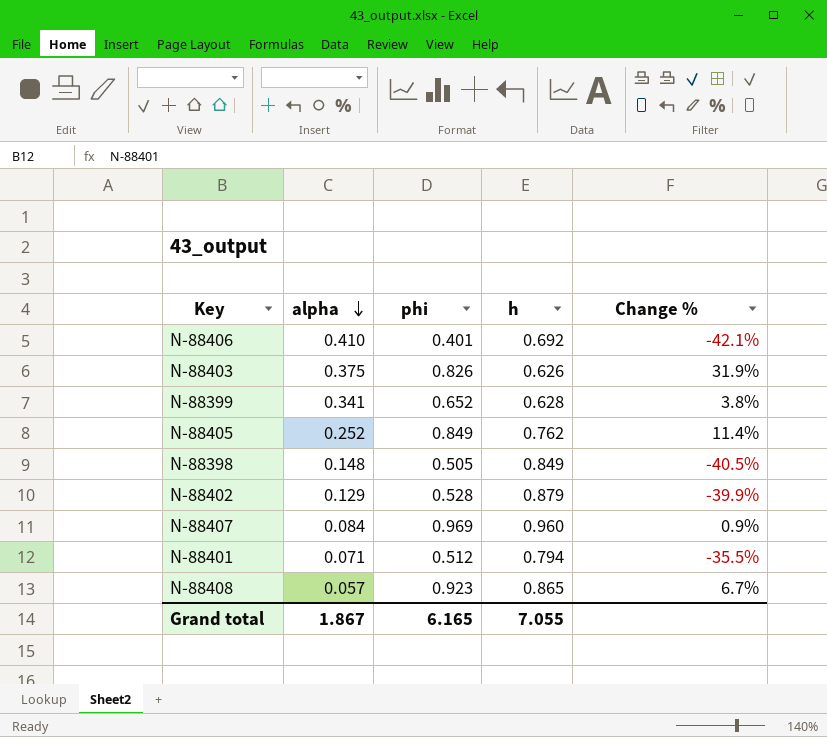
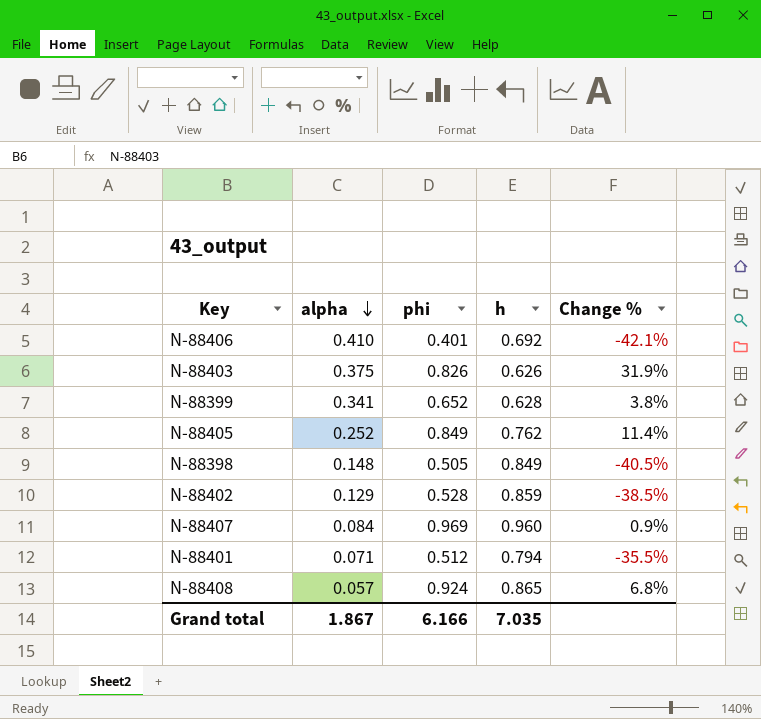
N-88402 | h: 0.879 -> 0.859
N-88402 | Change %: -39.9% -> -38.5%
N-88408 | phi: 0.923 -> 0.924
N-88408 | Change %: 6.7% -> 6.8%
Grand total | phi: 6.165 -> 6.166
Grand total | h: 7.055 -> 7.035

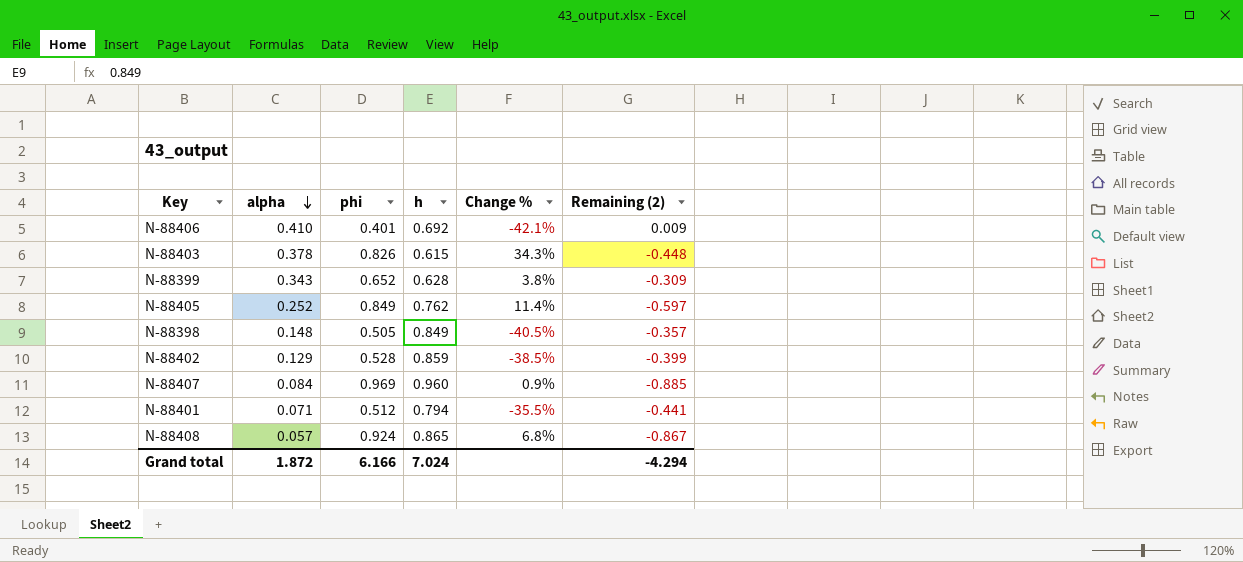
column Remaining (2) | formula: none -> [alpha] - [phi]
N-88403 | alpha: 0.375 -> 0.378
N-88403 | h: 0.626 -> 0.615
N-88403 | Change %: 31.9% -> 34.3%
N-88399 | alpha: 0.341 -> 0.343
Grand total | alpha: 1.867 -> 1.872
Grand total | h: 7.035 -> 7.024

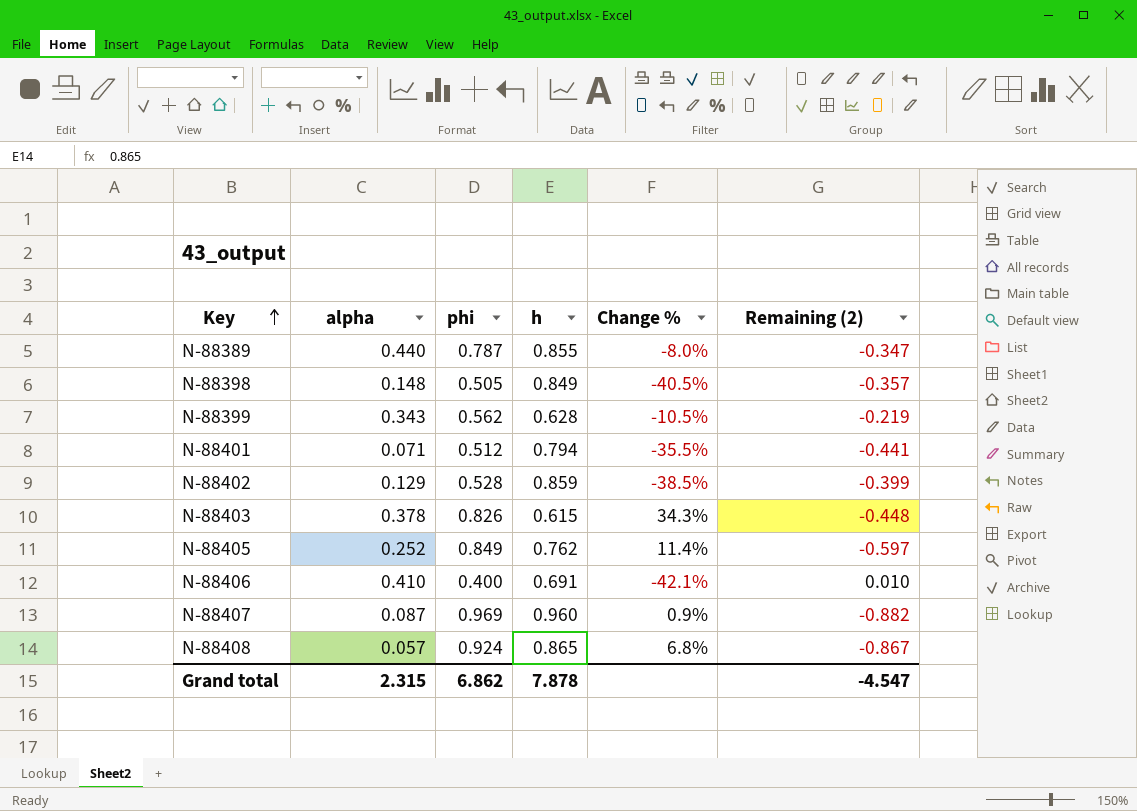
row order: alpha descending -> Key ascending
row N-88389: none -> 0.440 | 0.787 | 0.855 | -8.0% | -0.347
N-88399 | phi: 0.652 -> 0.562
N-88399 | Change %: 3.8% -> -10.5%
N-88399 | Remaining (2): -0.309 -> -0.219
N-88406 | phi: 0.401 -> 0.400
N-88406 | h: 0.692 -> 0.691
N-88406 | Remaining (2): 0.009 -> 0.010
N-88407 | alpha: 0.084 -> 0.087
N-88407 | Remaining (2): -0.885 -> -0.882
Grand total | alpha: 1.872 -> 2.315
Grand total | phi: 6.166 -> 6.862
Grand total | h: 7.024 -> 7.878
Grand total | Remaining (2): -4.294 -> -4.547

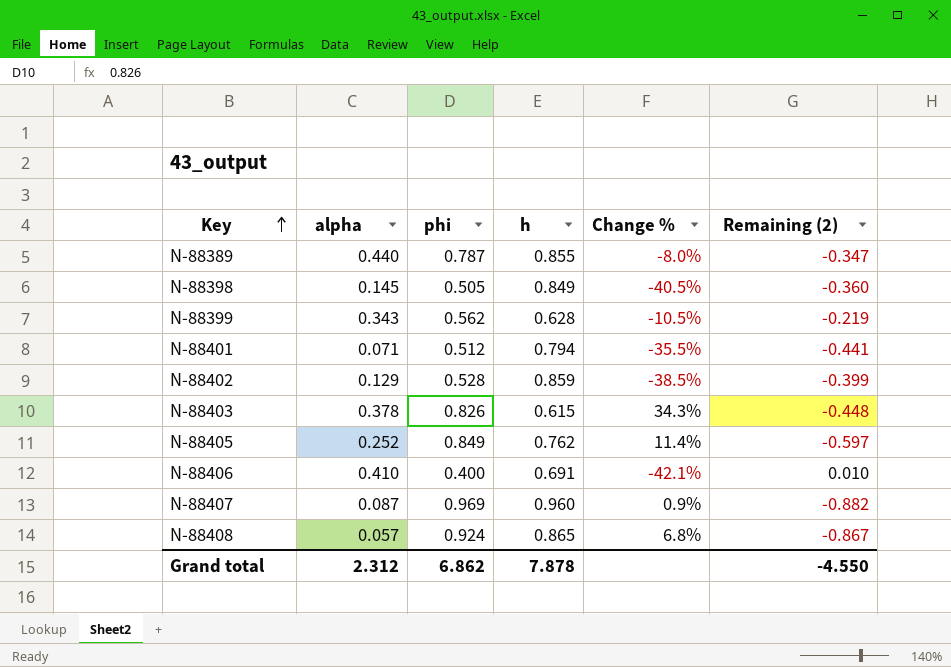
N-88398 | alpha: 0.148 -> 0.145
N-88398 | Remaining (2): -0.357 -> -0.360
Grand total | alpha: 2.315 -> 2.312
Grand total | Remaining (2): -4.547 -> -4.550

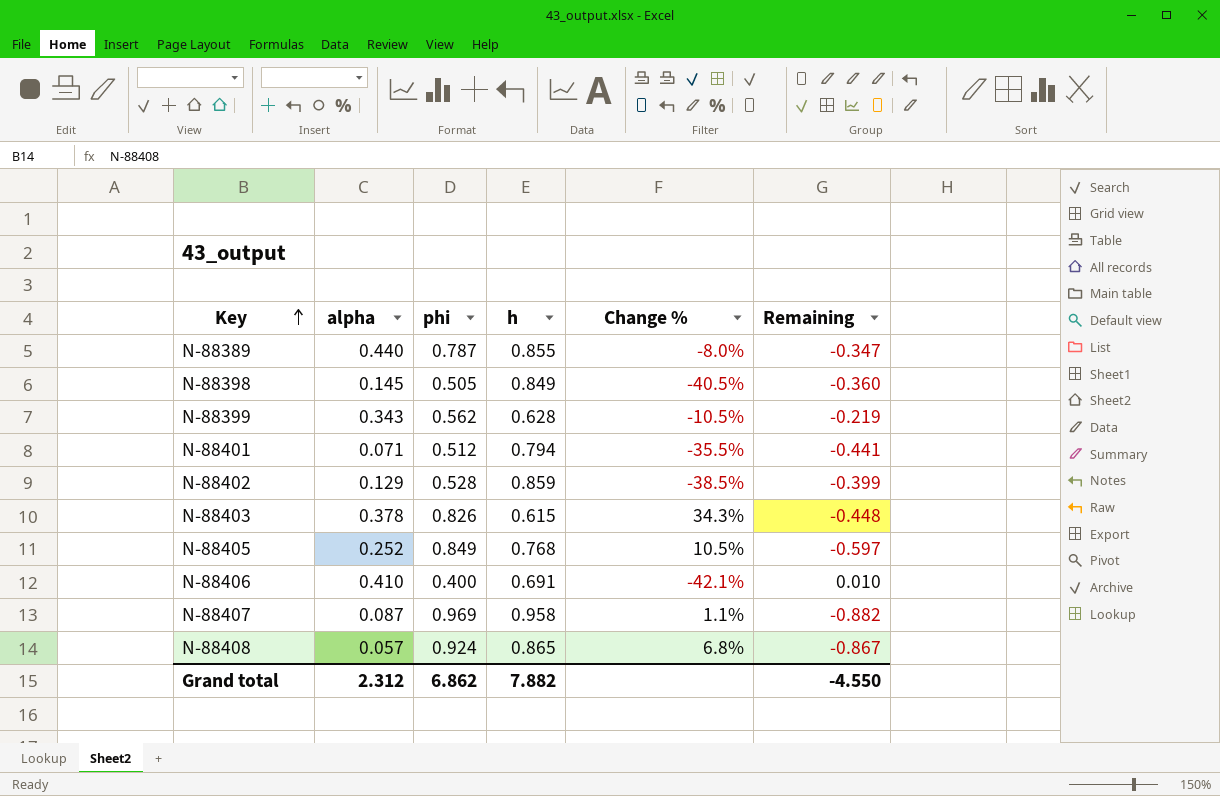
column name: Remaining (2) -> Remaining
N-88405 | h: 0.762 -> 0.768
N-88405 | Change %: 11.4% -> 10.5%
N-88407 | h: 0.960 -> 0.958
N-88407 | Change %: 0.9% -> 1.1%
Grand total | h: 7.878 -> 7.882

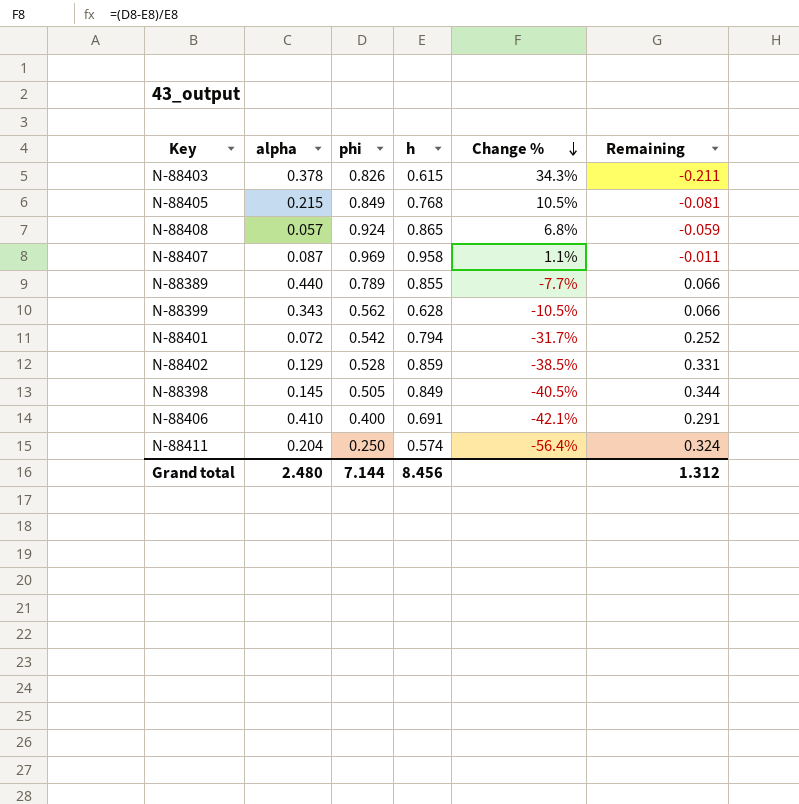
row order: Key ascending -> Change % descending
column Remaining | formula: [alpha] - [phi] -> [h] - [phi]
N-88405 | alpha: 0.252 -> 0.215
N-88389 | phi: 0.787 -> 0.789
N-88389 | Change %: -8.0% -> -7.7%
N-88401 | alpha: 0.071 -> 0.072
N-88401 | phi: 0.512 -> 0.542
N-88401 | Change %: -35.5% -> -31.7%
row N-88411: none -> 0.204 | 0.250 | 0.574 | -56.4% | 0.324
Grand total | alpha: 2.312 -> 2.480
Grand total | phi: 6.862 -> 7.144
Grand total | h: 7.882 -> 8.456
Grand total | Remaining: -4.550 -> 1.312

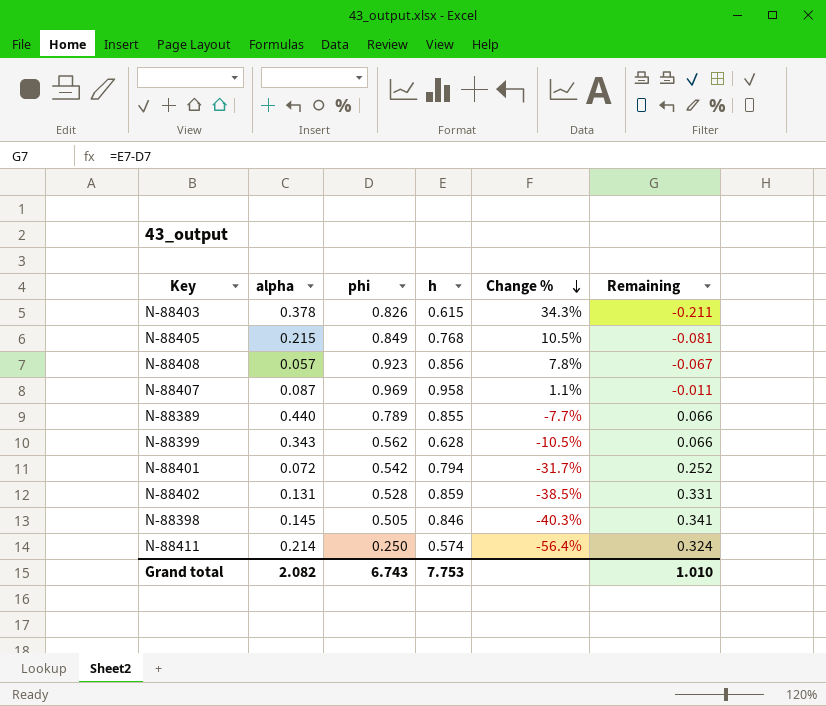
row N-88406: 0.410 | 0.400 | 0.691 | -42.1% | 0.291 -> none
N-88408 | phi: 0.924 -> 0.923
N-88408 | h: 0.865 -> 0.856
N-88408 | Change %: 6.8% -> 7.8%
N-88408 | Remaining: -0.059 -> -0.067
N-88402 | alpha: 0.129 -> 0.131
N-88398 | h: 0.849 -> 0.846
N-88398 | Change %: -40.5% -> -40.3%
N-88398 | Remaining: 0.344 -> 0.341
N-88411 | alpha: 0.204 -> 0.214
Grand total | alpha: 2.480 -> 2.082
Grand total | phi: 7.144 -> 6.743
Grand total | h: 8.456 -> 7.753
Grand total | Remaining: 1.312 -> 1.010

